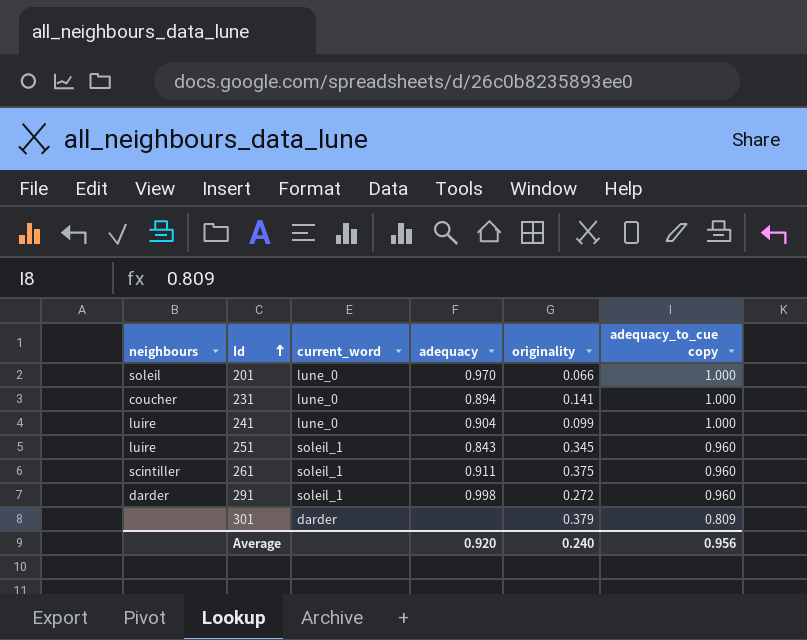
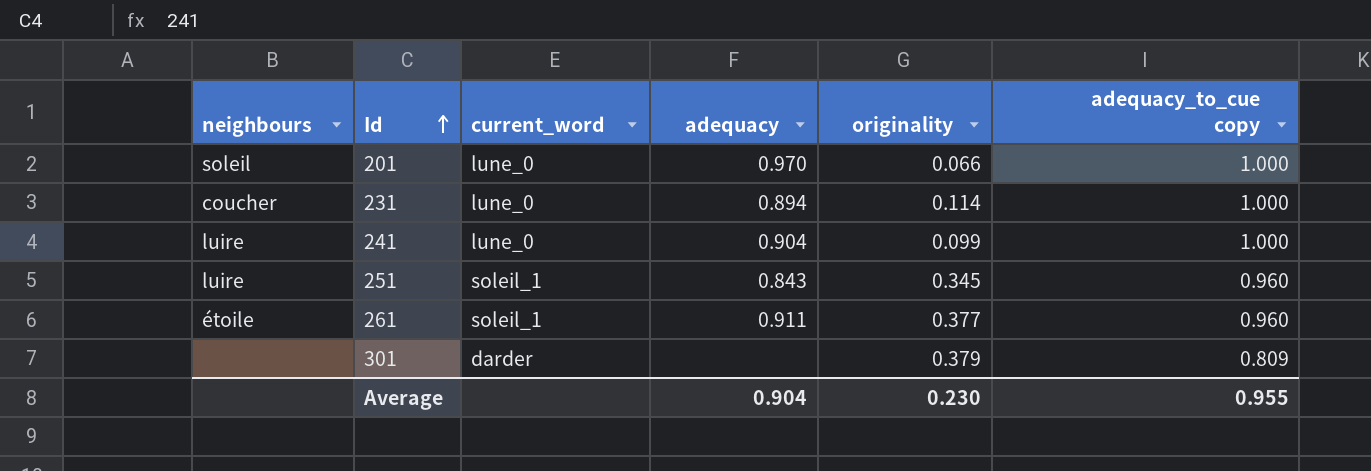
row 291: darder | soleil_1 | 0.998 | 0.272 | 0.960 -> none
231 | originality: 0.141 -> 0.114
261 | neighbours: scintiller -> étoile
261 | originality: 0.375 -> 0.377
Average | adequacy: 0.920 -> 0.904
Average | originality: 0.240 -> 0.230
Average | adequacy_to_cue copy: 0.956 -> 0.955

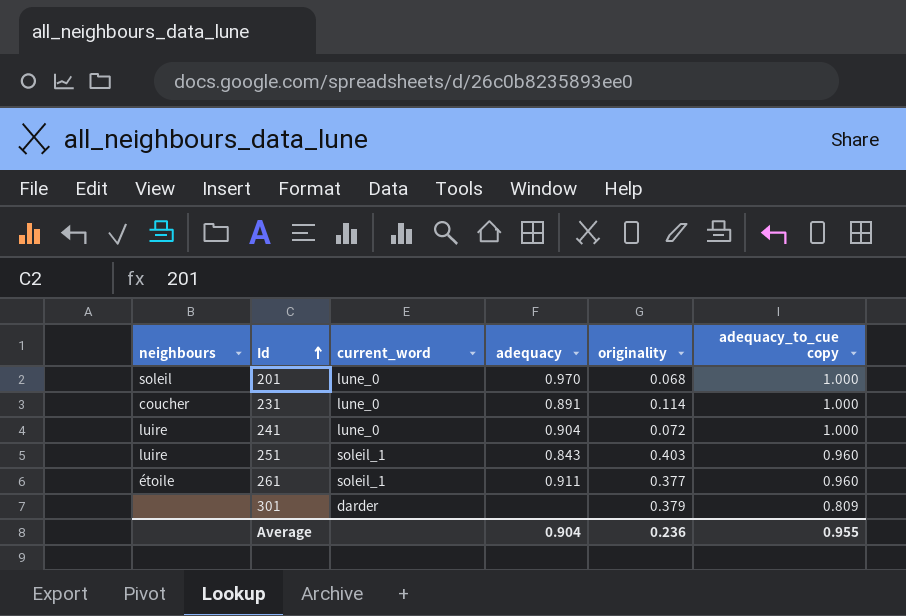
201 | originality: 0.066 -> 0.068
231 | adequacy: 0.894 -> 0.891
241 | originality: 0.099 -> 0.072
251 | originality: 0.345 -> 0.403
Average | originality: 0.230 -> 0.236

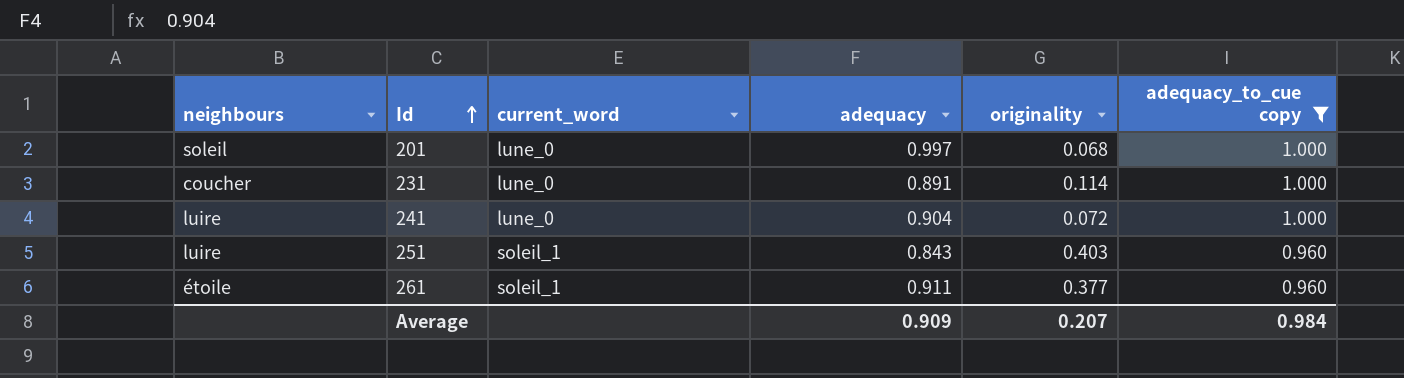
filter: none -> adequacy_to_cue copy != 0.809
201 | adequacy: 0.970 -> 0.997
Average | adequacy: 0.904 -> 0.909
Average | originality: 0.236 -> 0.207
Average | adequacy_to_cue copy: 0.955 -> 0.984

